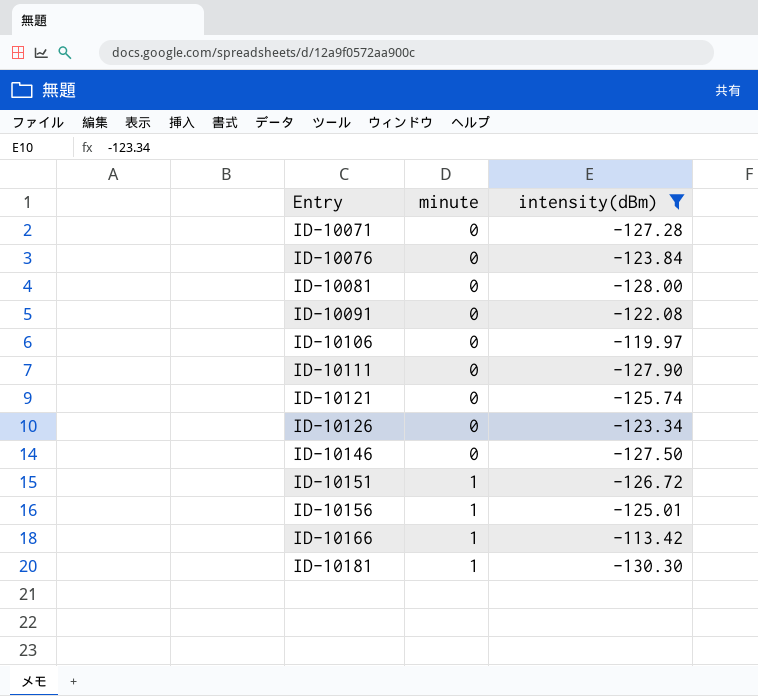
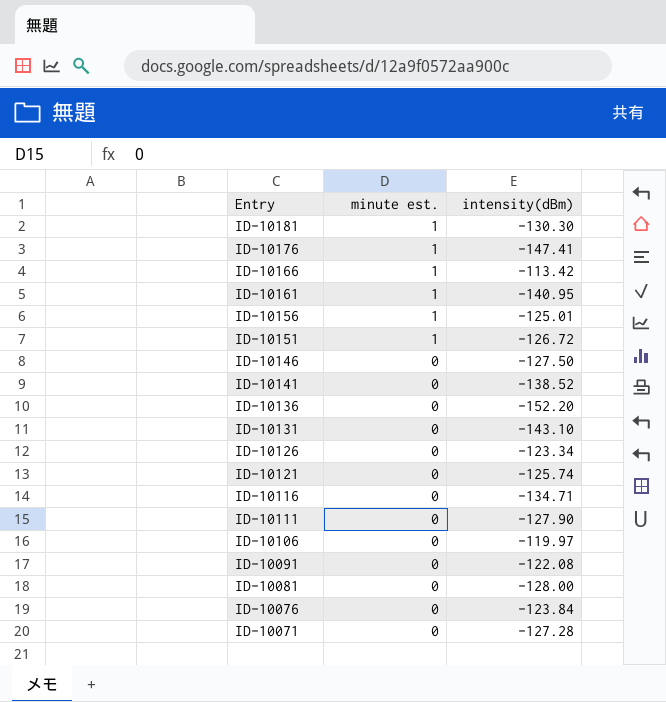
filter: intensity(dBm) >= -130.30 -> none
row order: Entry ascending -> Entry descending
column name: minute -> minute est.

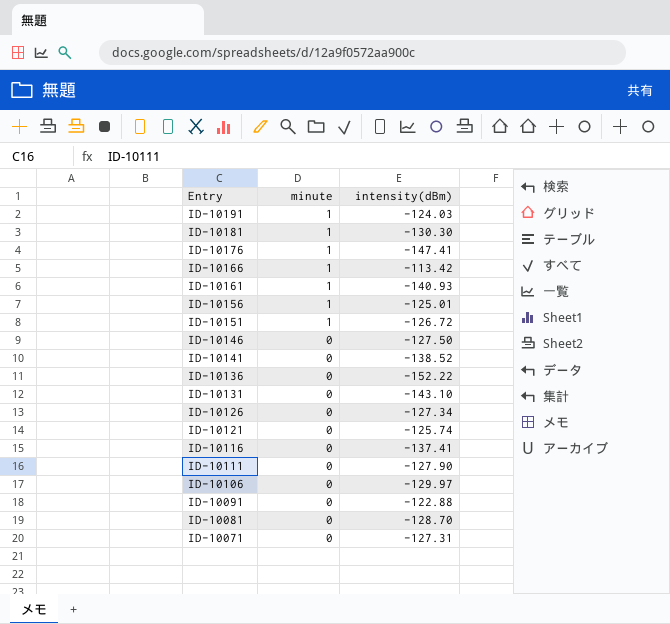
column name: minute est. -> minute
row ID-10076: 0 | -123.84 -> none
row ID-10191: none -> 1 | -124.03
ID-10161 | intensity(dBm): -140.95 -> -140.93
ID-10136 | intensity(dBm): -152.20 -> -152.22
ID-10126 | intensity(dBm): -123.34 -> -127.34
ID-10116 | intensity(dBm): -134.71 -> -137.41
ID-10106 | intensity(dBm): -119.97 -> -129.97
ID-10091 | intensity(dBm): -122.08 -> -122.88
ID-10081 | intensity(dBm): -128.00 -> -128.70
ID-10071 | intensity(dBm): -127.28 -> -127.31

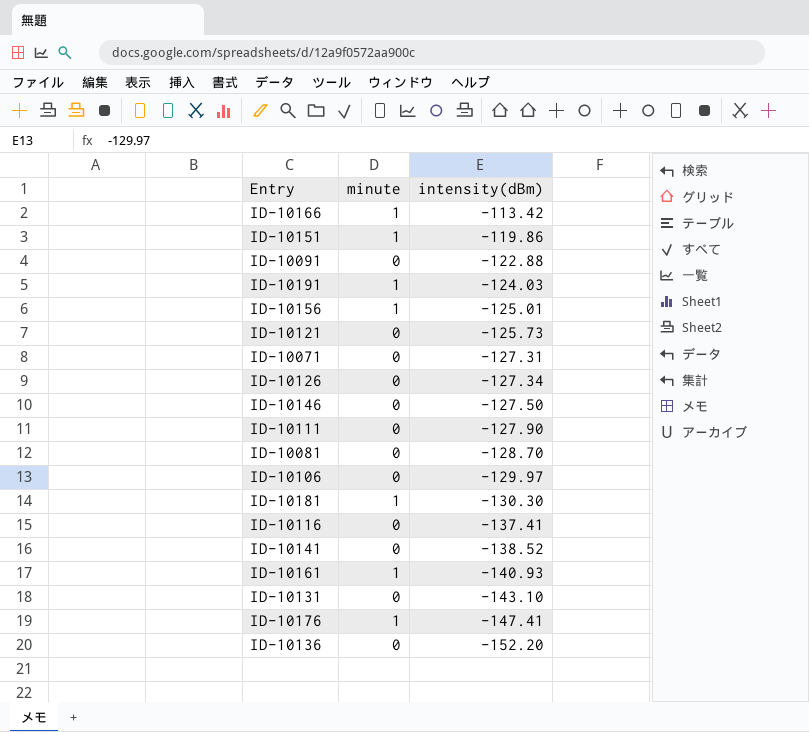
row order: Entry descending -> intensity(dBm) descending
ID-10151 | intensity(dBm): -126.72 -> -119.86
ID-10121 | intensity(dBm): -125.74 -> -125.73
ID-10136 | intensity(dBm): -152.22 -> -152.20

